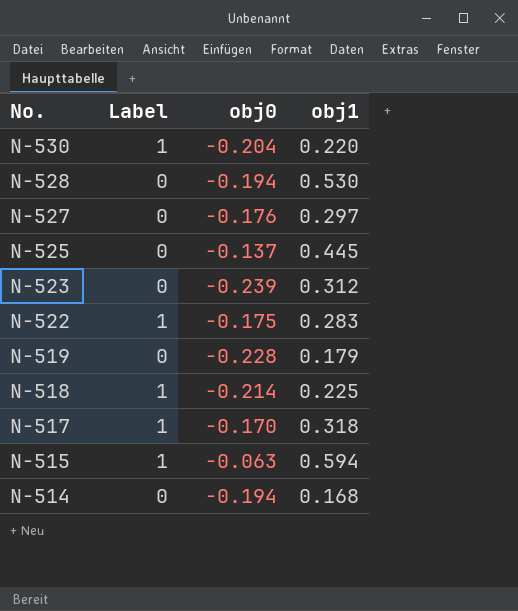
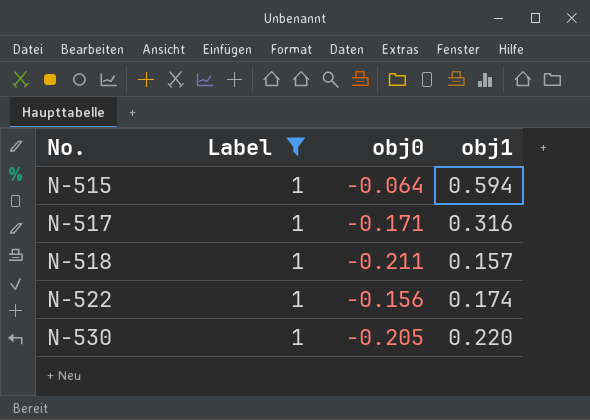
filter: none -> Label = 1
row order: No. descending -> No. ascending
N-515 | obj0: -0.063 -> -0.064
N-517 | obj0: -0.170 -> -0.171
N-517 | obj1: 0.318 -> 0.316
N-518 | obj0: -0.214 -> -0.211
N-518 | obj1: 0.225 -> 0.157
N-522 | obj0: -0.175 -> -0.156
N-522 | obj1: 0.283 -> 0.174
N-530 | obj0: -0.204 -> -0.205

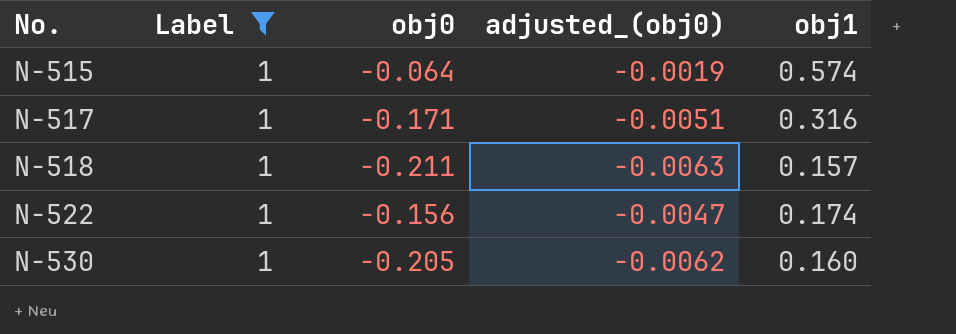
column adjusted_(obj0) | formula: none -> [obj0] * 0.03
N-515 | obj1: 0.594 -> 0.574
N-530 | obj1: 0.220 -> 0.160

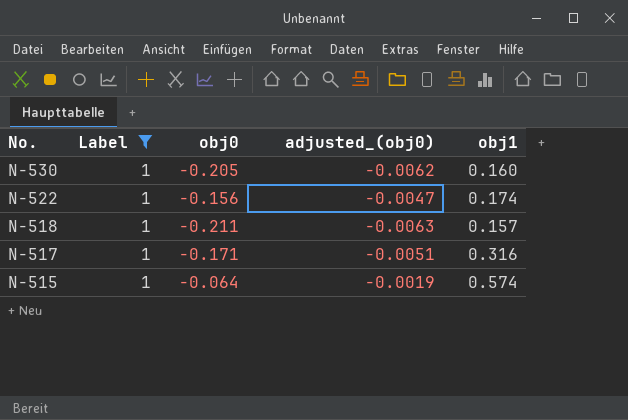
row order: No. ascending -> No. descending

